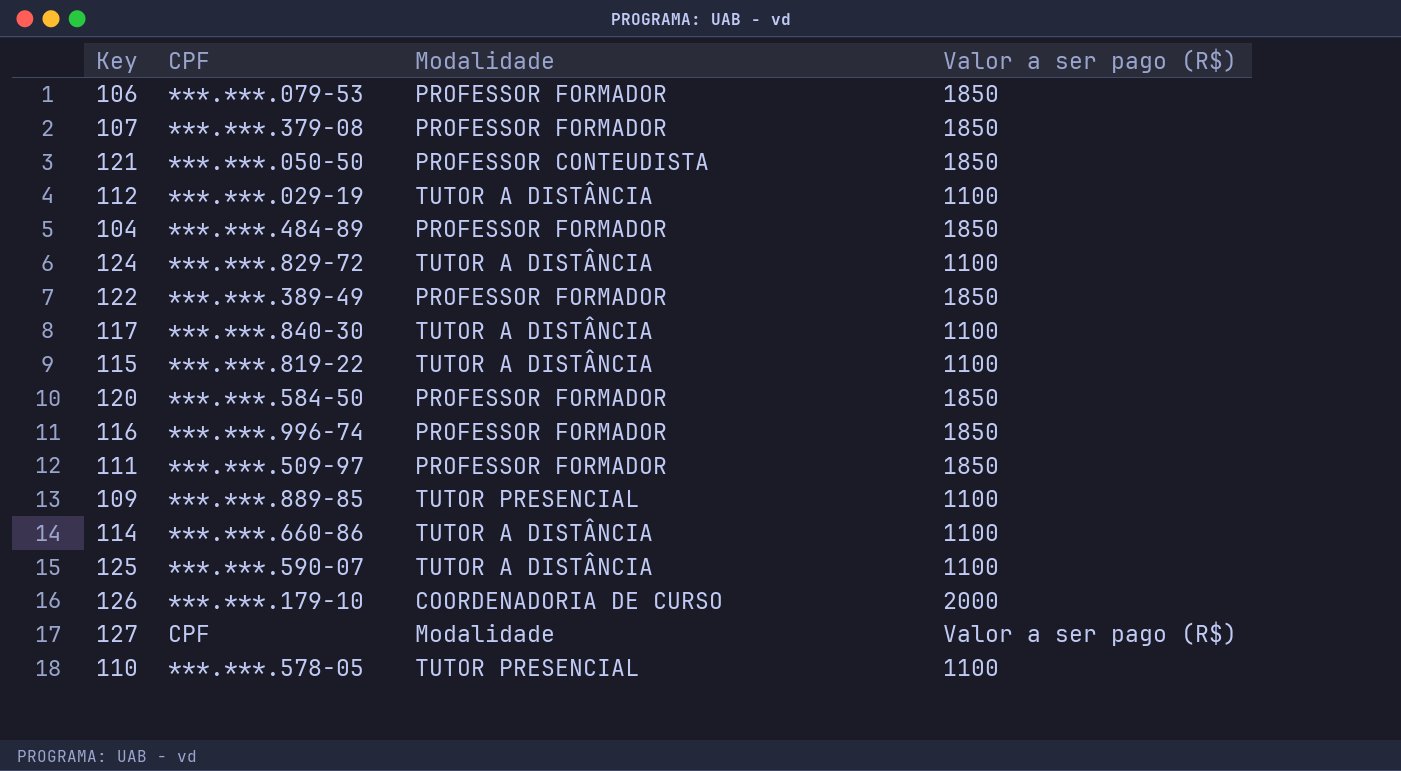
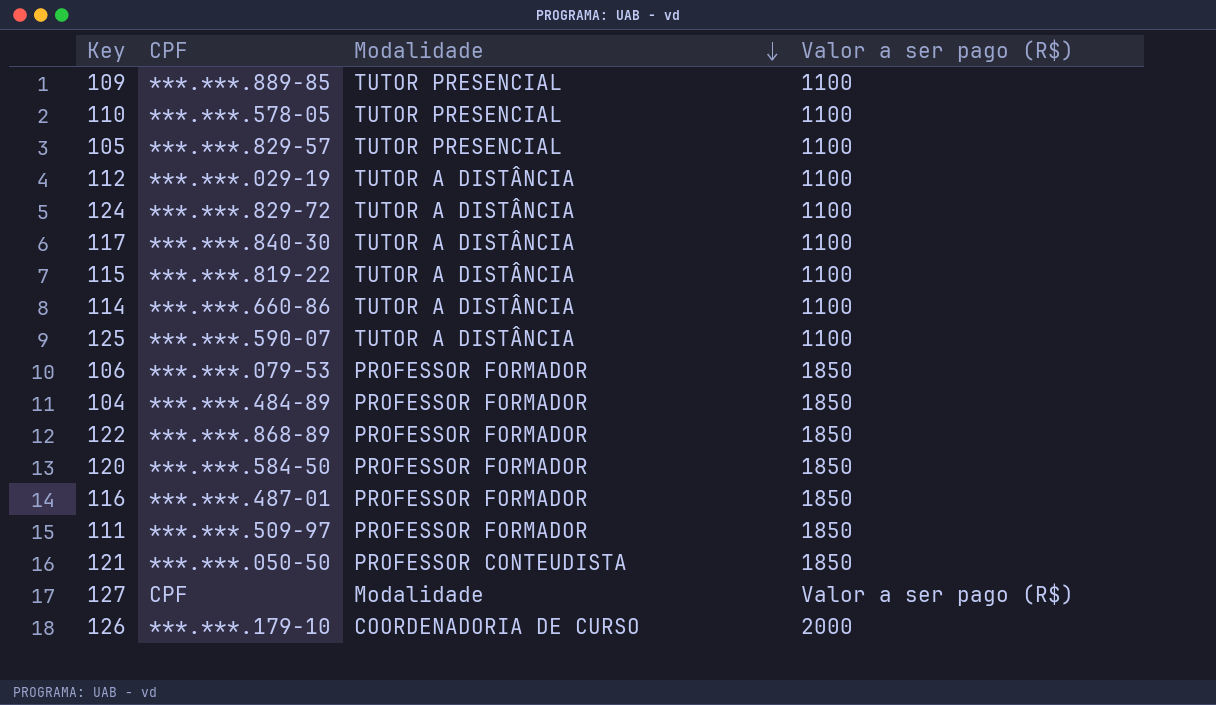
row order: none -> Modalidade descending
row 107: ***.***.379-08 | PROFESSOR FORMADOR | 1850 -> none
row 105: none -> ***.***.829-57 | TUTOR PRESENCIAL | 1100
122 | CPF: ***.***.389-49 -> ***.***.868-89
116 | CPF: ***.***.996-74 -> ***.***.487-01

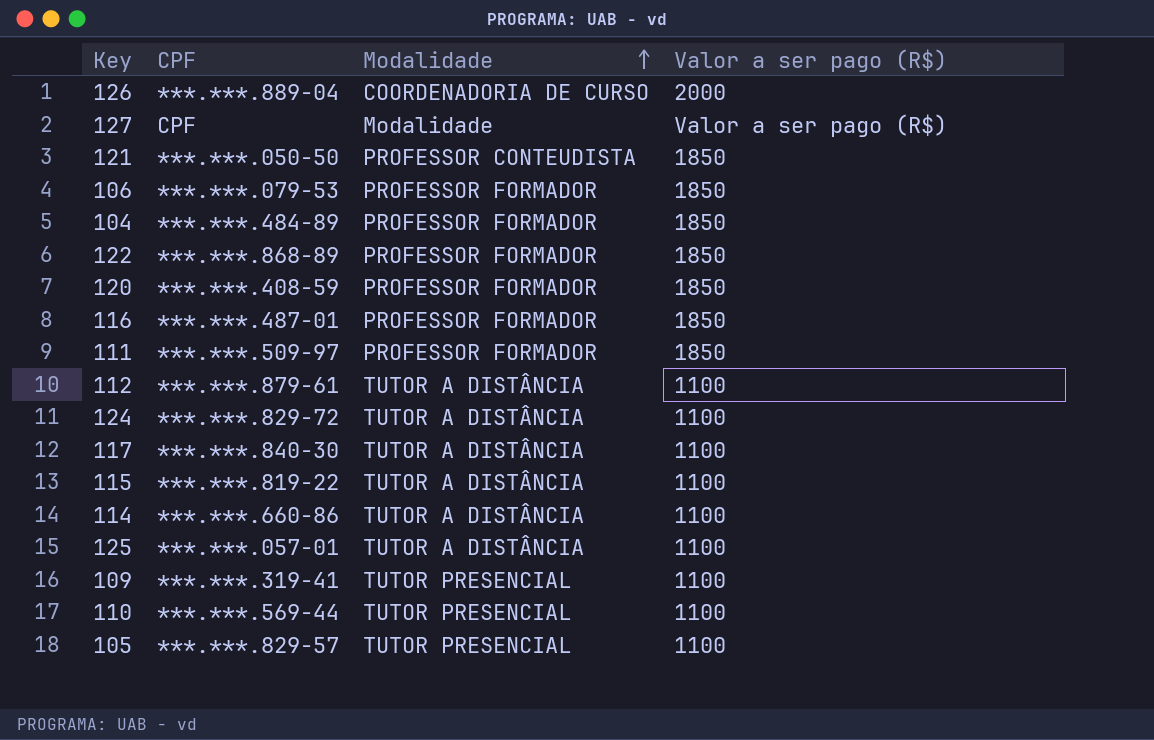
row order: Modalidade descending -> Modalidade ascending
126 | CPF: ***.***.179-10 -> ***.***.889-04
120 | CPF: ***.***.584-50 -> ***.***.408-59
112 | CPF: ***.***.029-19 -> ***.***.879-61
125 | CPF: ***.***.590-07 -> ***.***.057-01
109 | CPF: ***.***.889-85 -> ***.***.319-41
110 | CPF: ***.***.578-05 -> ***.***.569-44

